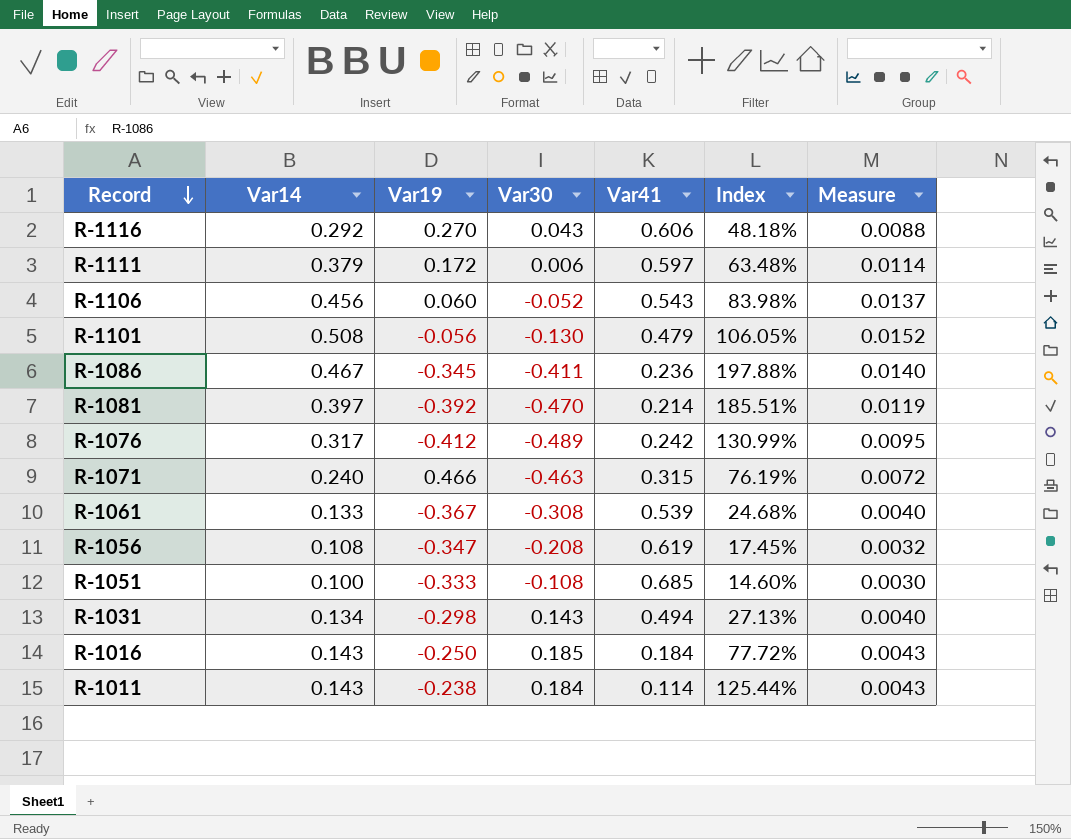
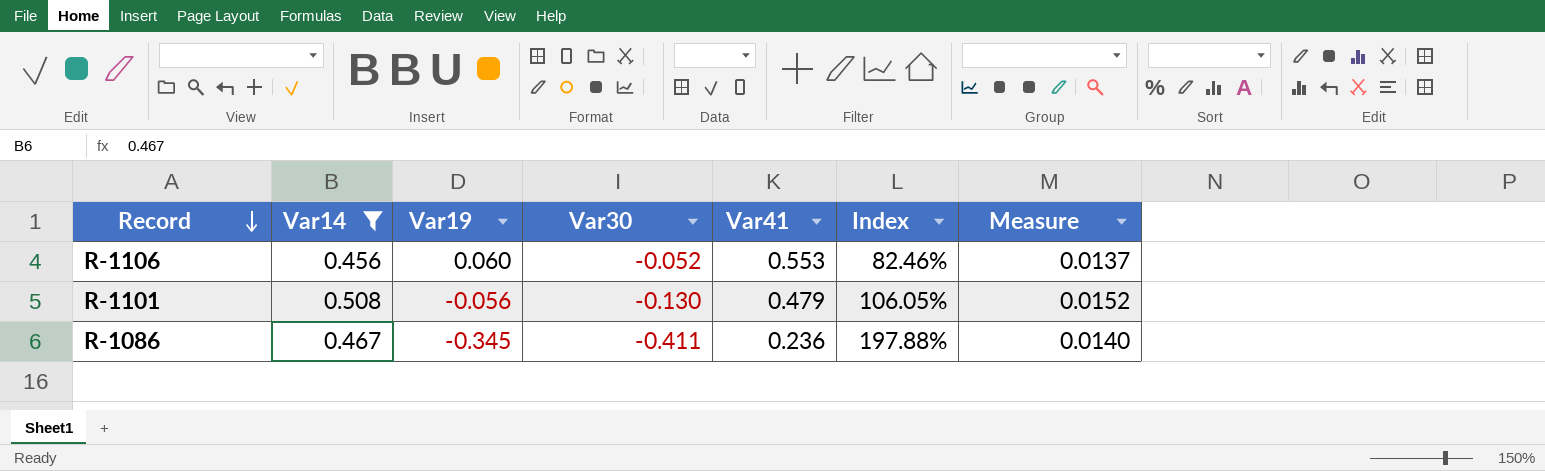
filter: none -> Var14 >= 0.456
R-1106 | Var41: 0.543 -> 0.553
R-1106 | Index: 83.98% -> 82.46%

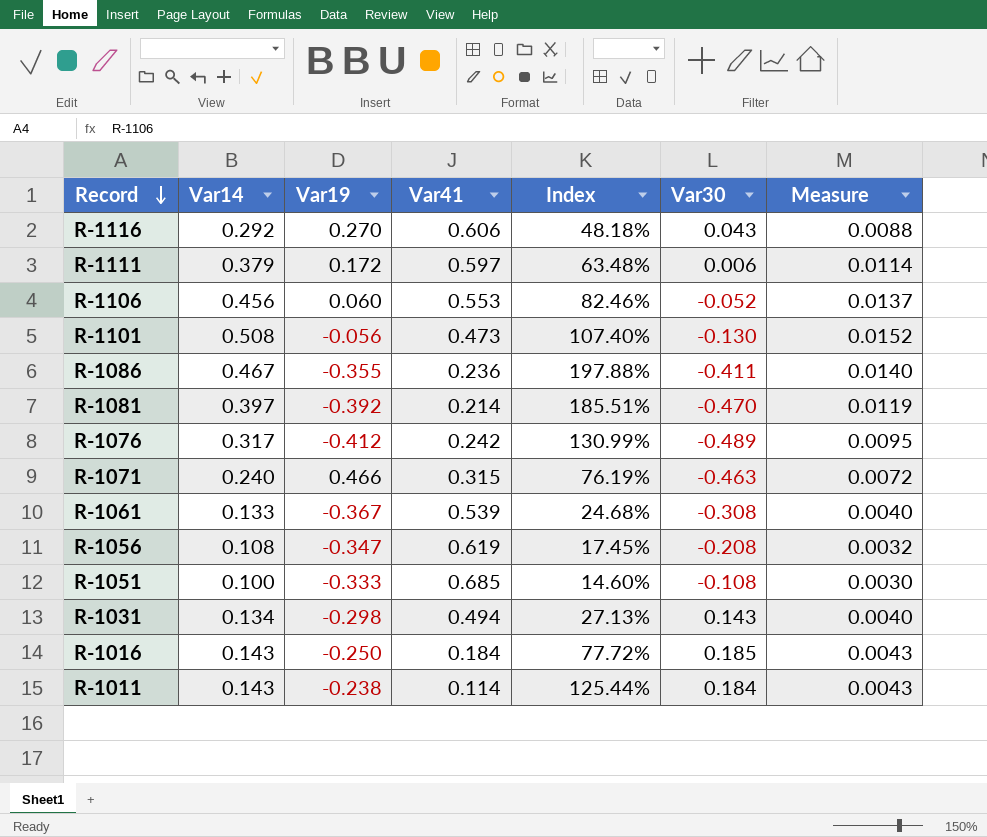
filter: Var14 >= 0.456 -> none
column Var30 | position: 4 -> 6
R-1101 | Var41: 0.479 -> 0.473
R-1101 | Index: 106.05% -> 107.40%
R-1086 | Var19: -0.345 -> -0.355

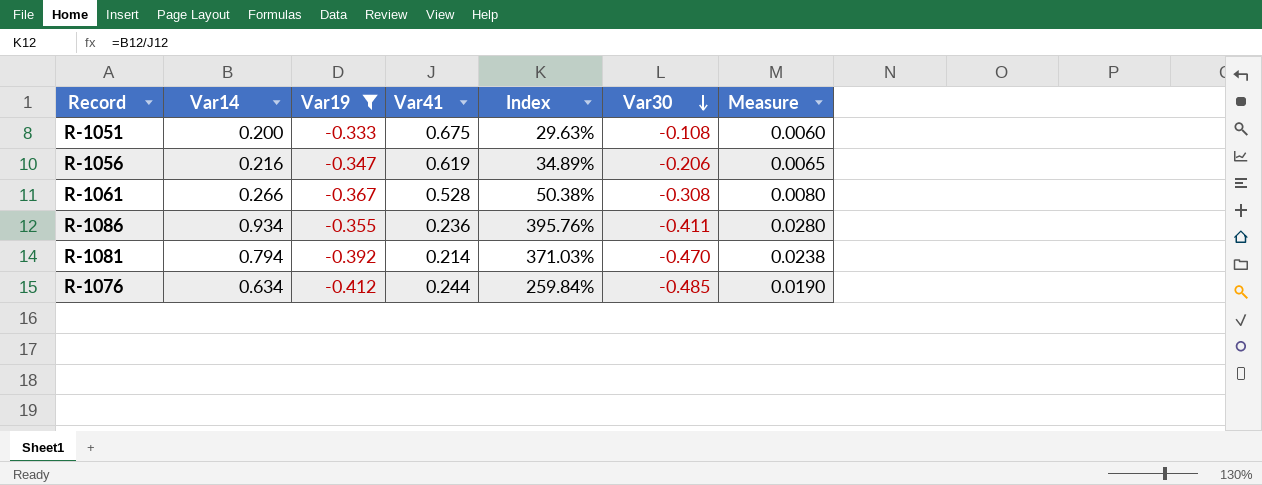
filter: none -> Var19 <= -0.333
row order: Record descending -> Var30 descending
R-1051 | Var14: 0.100 -> 0.200
R-1051 | Var41: 0.685 -> 0.675
R-1051 | Index: 14.60% -> 29.63%
R-1051 | Measure: 0.0030 -> 0.0060
R-1056 | Var14: 0.108 -> 0.216
R-1056 | Index: 17.45% -> 34.89%
R-1056 | Var30: -0.208 -> -0.206
R-1056 | Measure: 0.0032 -> 0.0065
R-1061 | Var14: 0.133 -> 0.266
R-1061 | Var41: 0.539 -> 0.528
R-1061 | Index: 24.68% -> 50.38%
R-1061 | Measure: 0.0040 -> 0.0080
R-1086 | Var14: 0.467 -> 0.934
R-1086 | Index: 197.88% -> 395.76%
R-1086 | Measure: 0.0140 -> 0.0280
R-1081 | Var14: 0.397 -> 0.794
R-1081 | Index: 185.51% -> 371.03%
R-1081 | Measure: 0.0119 -> 0.0238
R-1076 | Var14: 0.317 -> 0.634
R-1076 | Var41: 0.242 -> 0.244
R-1076 | Index: 130.99% -> 259.84%
R-1076 | Var30: -0.489 -> -0.485
R-1076 | Measure: 0.0095 -> 0.0190

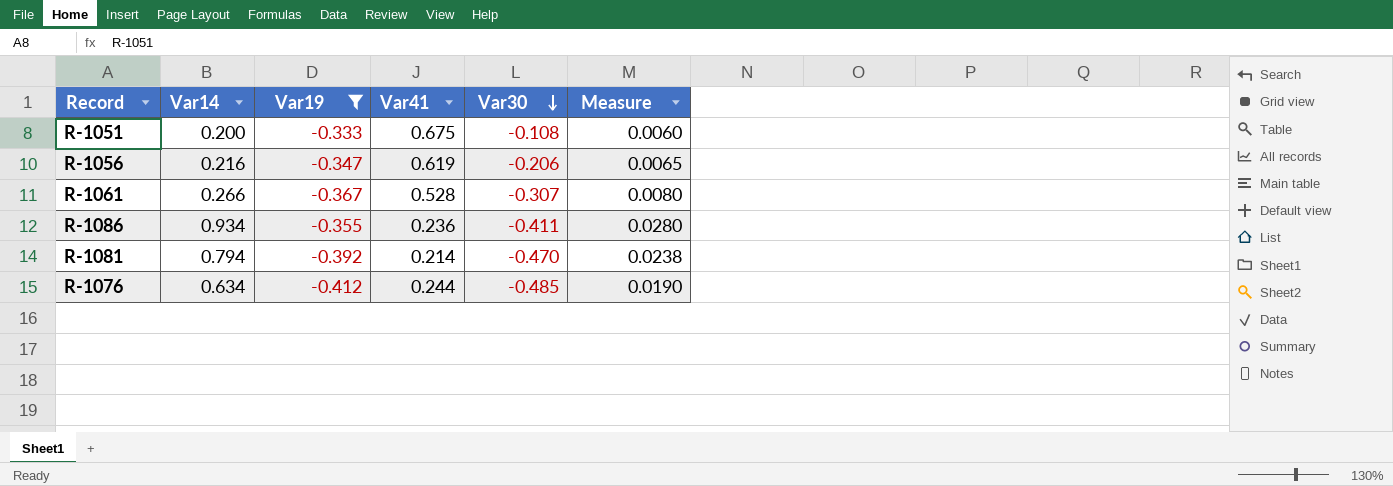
column Index | formula: [Var14] / [Var41] -> none
R-1061 | Var30: -0.308 -> -0.307

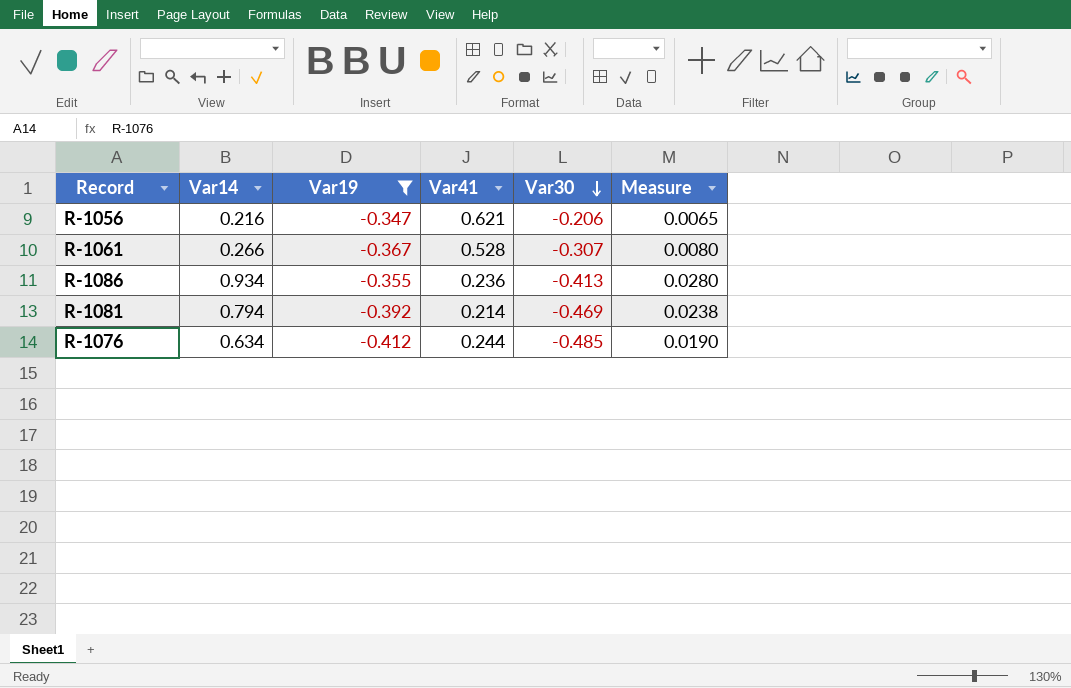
row R-1051: 0.200 | -0.333 | 0.675 | -0.108 | 0.0060 -> none
R-1056 | Var41: 0.619 -> 0.621
R-1086 | Var30: -0.411 -> -0.413
R-1081 | Var30: -0.470 -> -0.469

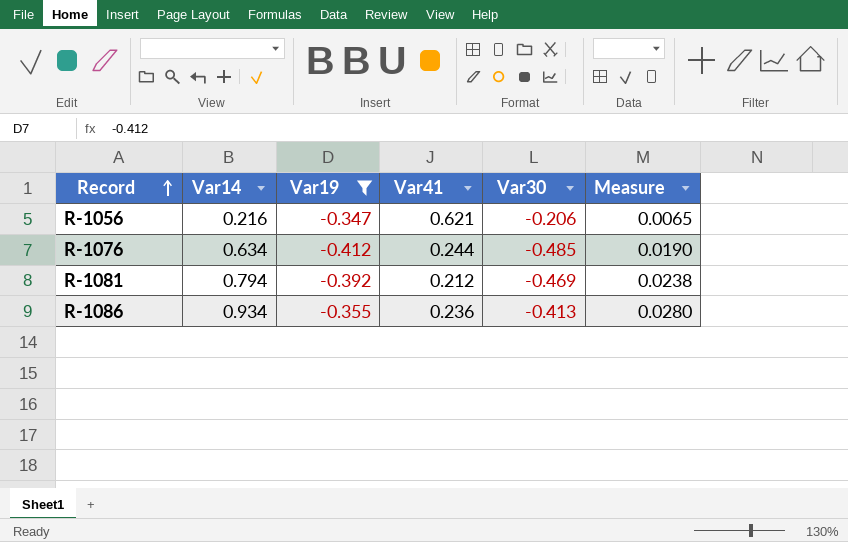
row order: Var30 descending -> Record ascending
row R-1061: 0.266 | -0.367 | 0.528 | -0.307 | 0.0080 -> none
R-1081 | Var41: 0.214 -> 0.212

